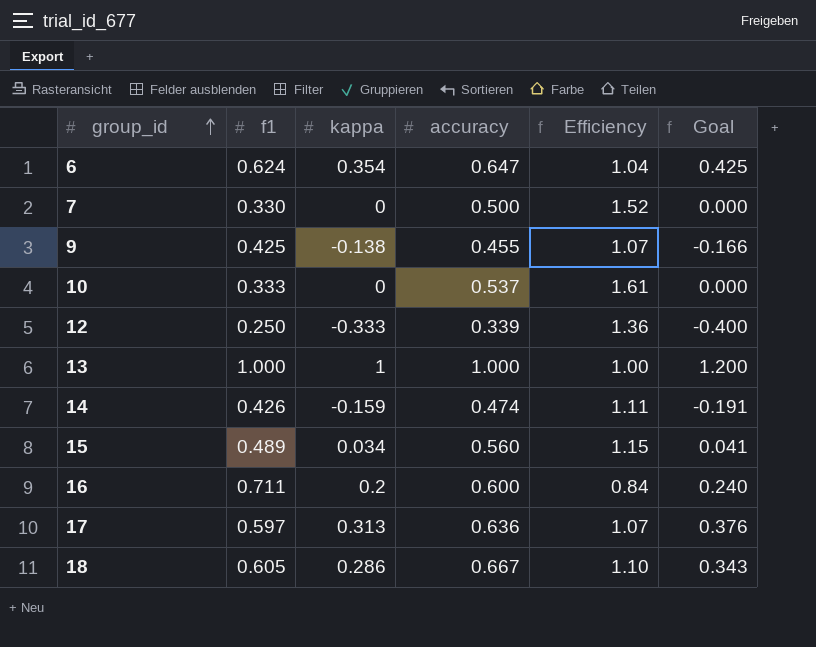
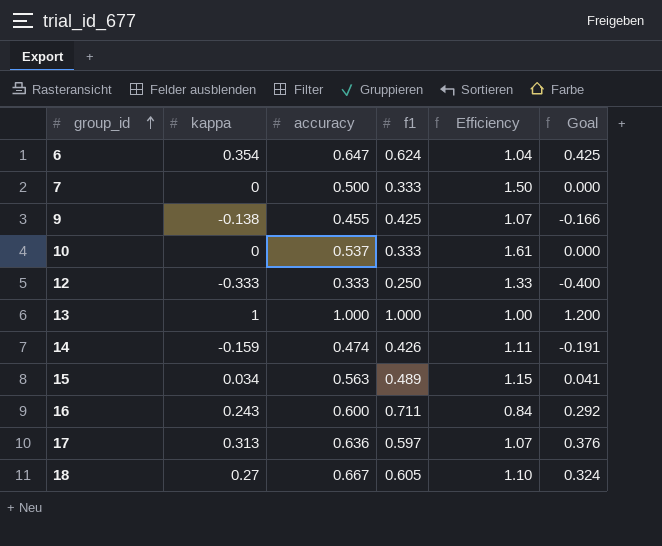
column f1 | position: 2 -> 4
7 | f1: 0.330 -> 0.333
7 | Efficiency: 1.52 -> 1.50
12 | accuracy: 0.339 -> 0.333
12 | Efficiency: 1.36 -> 1.33
15 | accuracy: 0.560 -> 0.563
16 | kappa: 0.2 -> 0.243
16 | Goal: 0.240 -> 0.292
18 | kappa: 0.286 -> 0.27
18 | Goal: 0.343 -> 0.324

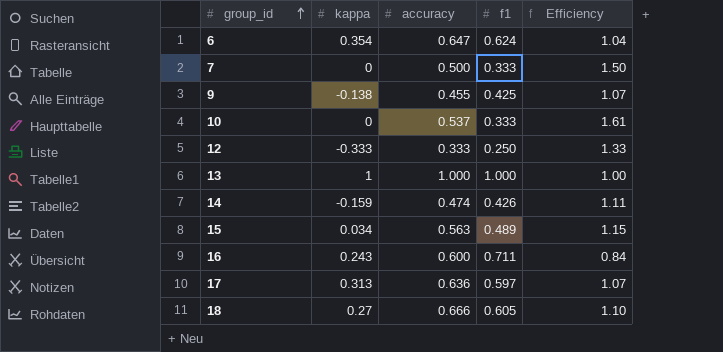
column Goal | formula: [kappa] * 1.2 -> none
18 | accuracy: 0.667 -> 0.666

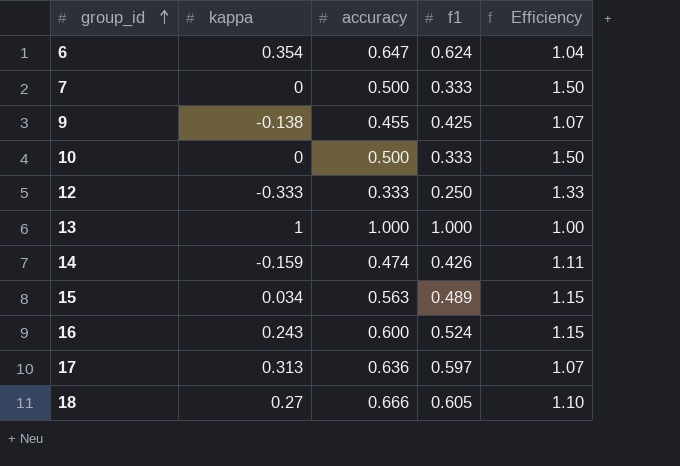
10 | accuracy: 0.537 -> 0.500
10 | Efficiency: 1.61 -> 1.50
16 | f1: 0.711 -> 0.524
16 | Efficiency: 0.84 -> 1.15

